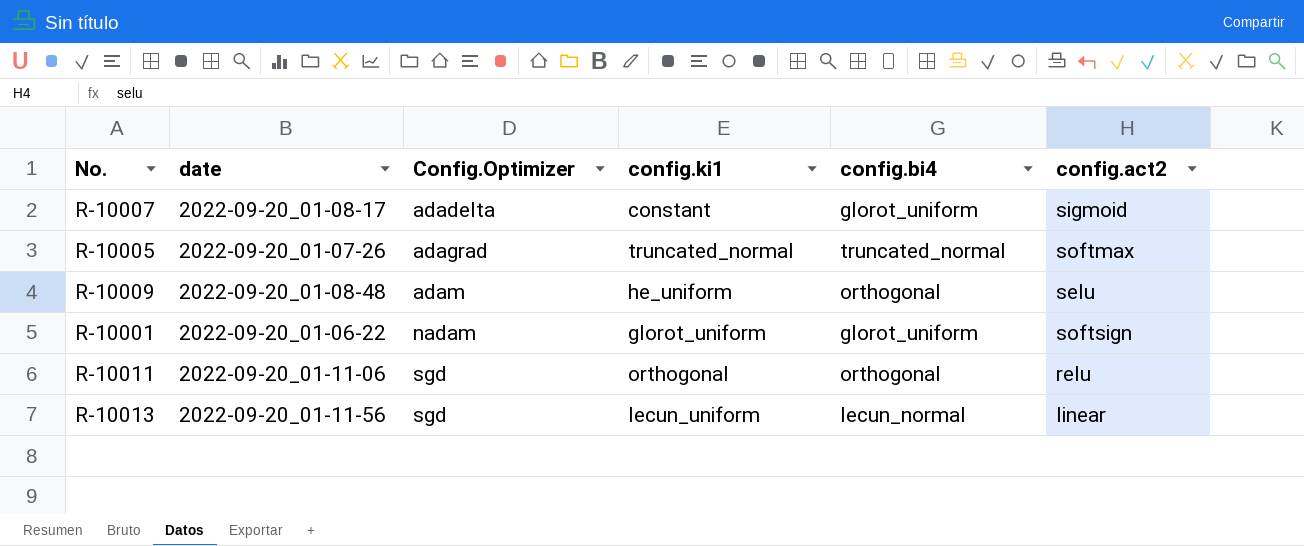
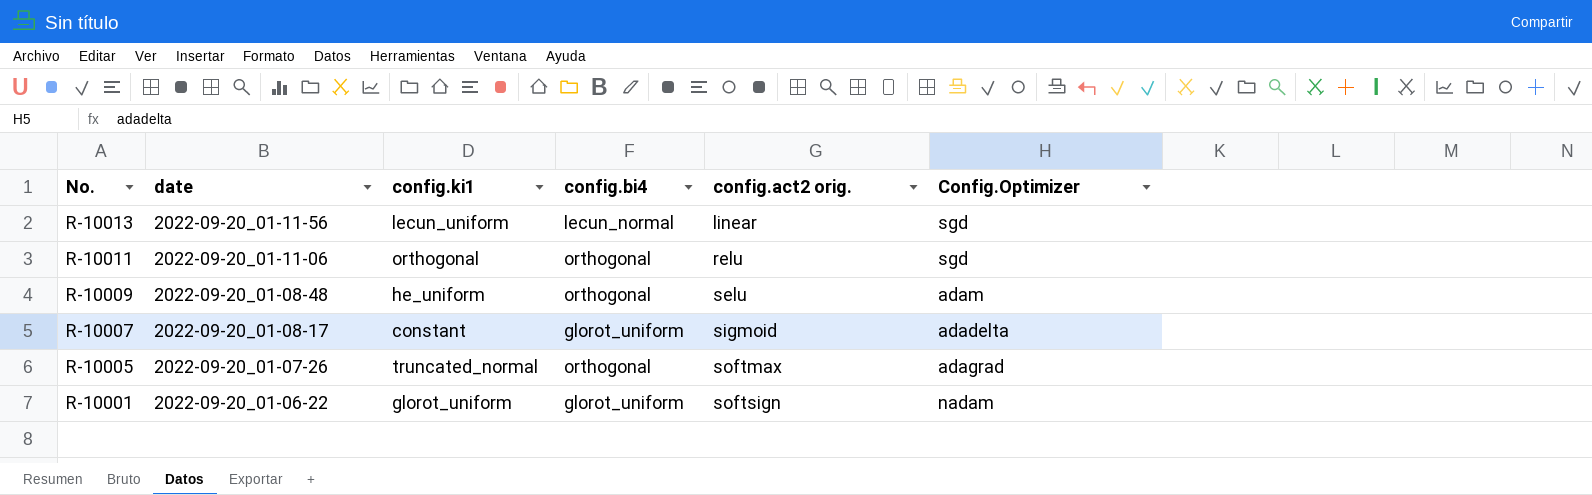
row order: Config.Optimizer ascending -> No. descending
column name: config.act2 -> config.act2 orig.
column Config.Optimizer | position: 3 -> 6
R-10005 | config.bi4: truncated_normal -> orthogonal

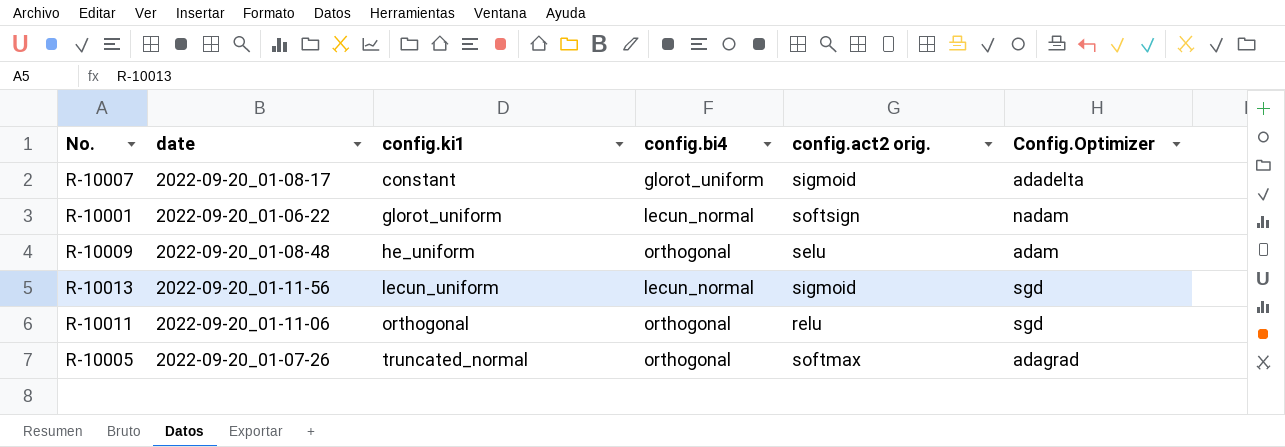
row order: No. descending -> config.ki1 ascending
R-10001 | config.bi4: glorot_uniform -> lecun_normal
R-10013 | config.act2 orig.: linear -> sigmoid

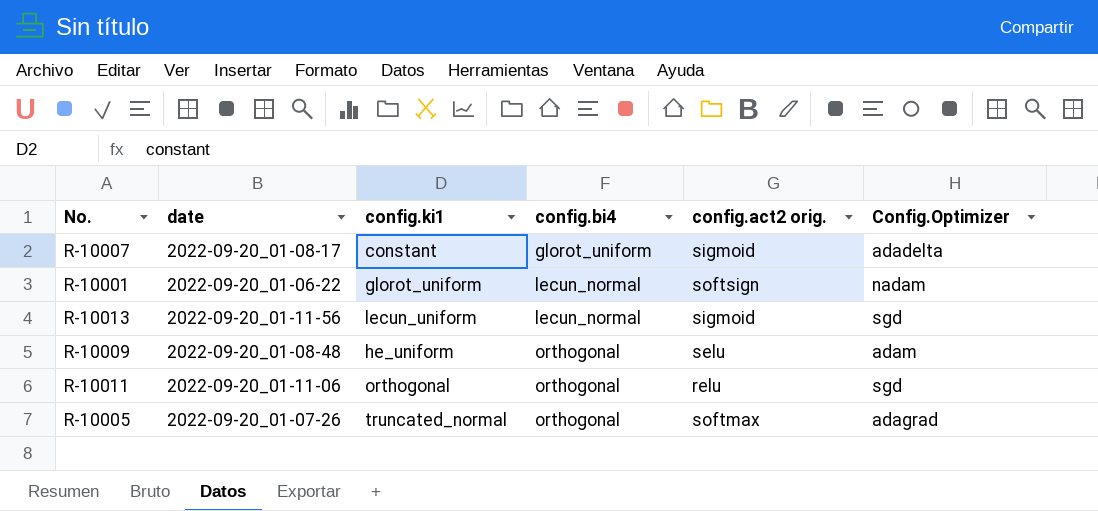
row order: config.ki1 ascending -> config.bi4 ascending

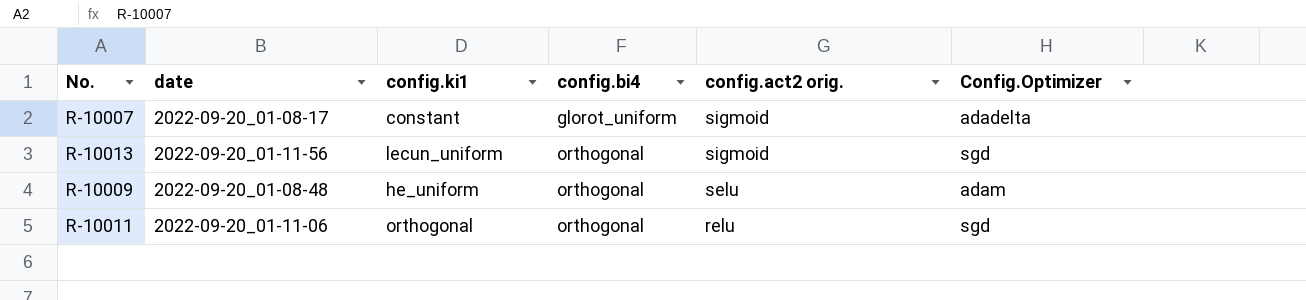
row R-10001: 2022-09-20_01-06-22 | glorot_uniform | lecun_normal | softsign | nadam -> none
row R-10005: 2022-09-20_01-07-26 | truncated_normal | orthogonal | softmax | adagrad -> none
R-10013 | config.bi4: lecun_normal -> orthogonal

